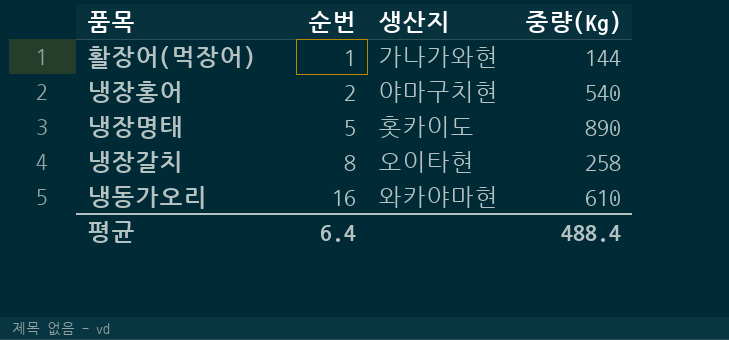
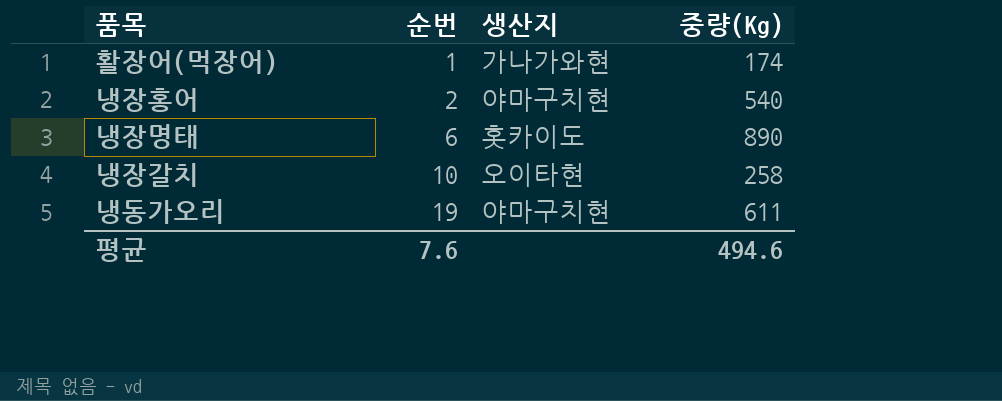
활장어(먹장어) | 중량(Kg): 144 -> 174
냉장명태 | 순번: 5 -> 6
냉장갈치 | 순번: 8 -> 10
냉동가오리 | 순번: 16 -> 19
냉동가오리 | 생산지: 와카야마현 -> 야마구치현
냉동가오리 | 중량(Kg): 610 -> 611
평균 | 순번: 6.4 -> 7.6
평균 | 중량(Kg): 488.4 -> 494.6

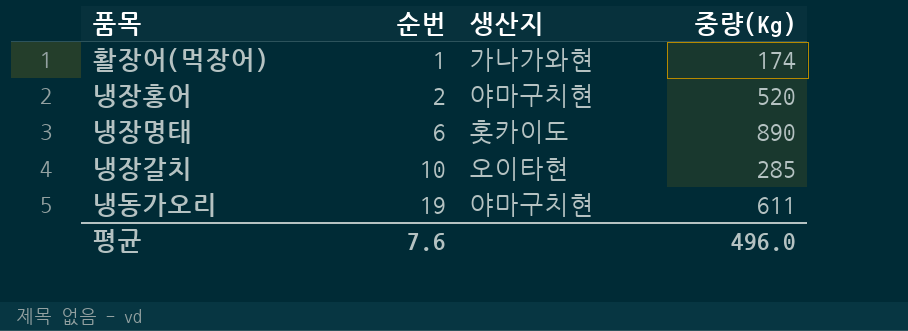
냉장홍어 | 중량(Kg): 540 -> 520
냉장갈치 | 중량(Kg): 258 -> 285
평균 | 중량(Kg): 494.6 -> 496.0

